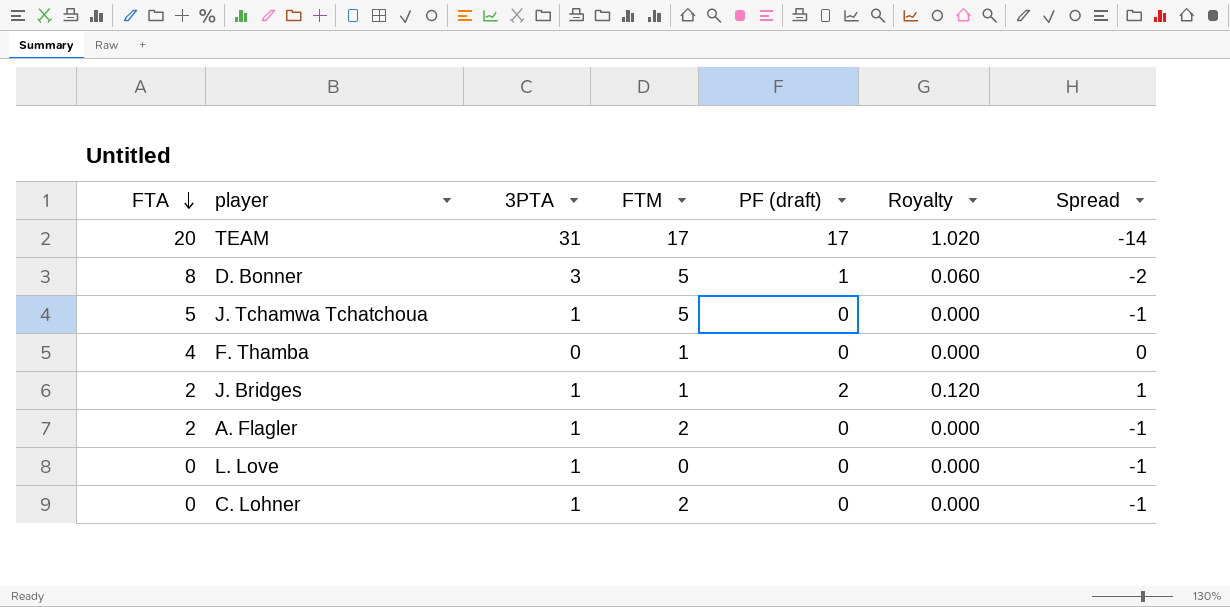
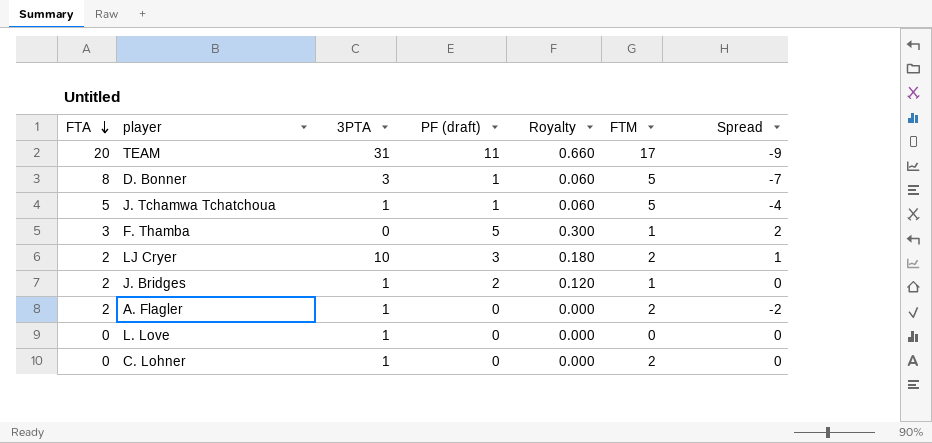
column FTM | position: 4 -> 6
column Spread | formula: [PF (draft)] - [3PTA] -> [PF (draft)] - [FTA]
TEAM | PF (draft): 17 -> 11
TEAM | Royalty: 1.020 -> 0.660
J. Tchamwa Tchatchoua | PF (draft): 0 -> 1
J. Tchamwa Tchatchoua | Royalty: 0.000 -> 0.060
F. Thamba | FTA: 4 -> 3
F. Thamba | PF (draft): 0 -> 5
F. Thamba | Royalty: 0.000 -> 0.300
row LJ Cryer: none -> 2 | 10 | 3 | 0.180 | 2 | 1

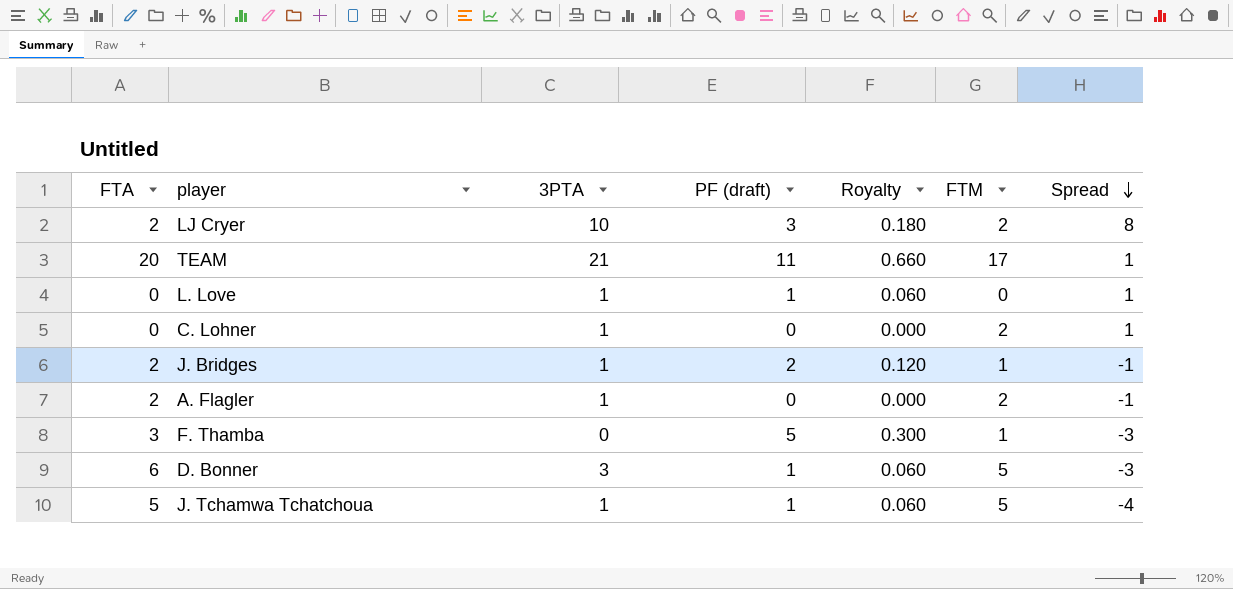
row order: FTA descending -> Spread descending
column Spread | formula: [PF (draft)] - [FTA] -> [3PTA] - [FTA]
TEAM | 3PTA: 31 -> 21
L. Love | PF (draft): 0 -> 1
L. Love | Royalty: 0.000 -> 0.060
D. Bonner | FTA: 8 -> 6

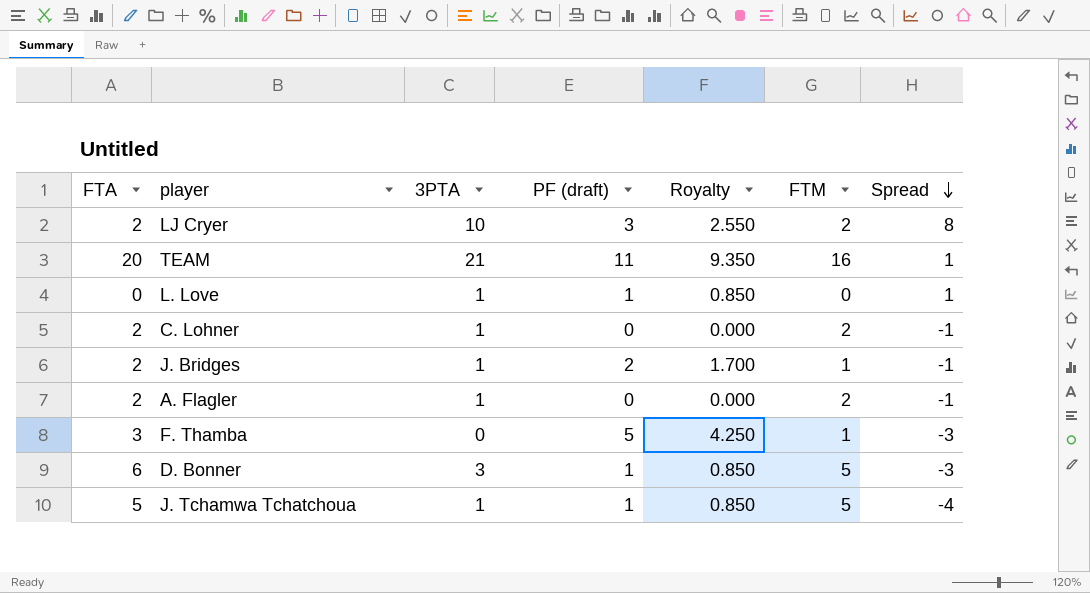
column Royalty | formula: [PF (draft)] * 0.06 -> [PF (draft)] * 0.85
TEAM | FTM: 17 -> 16
C. Lohner | FTA: 0 -> 2
C. Lohner | Spread: 1 -> -1

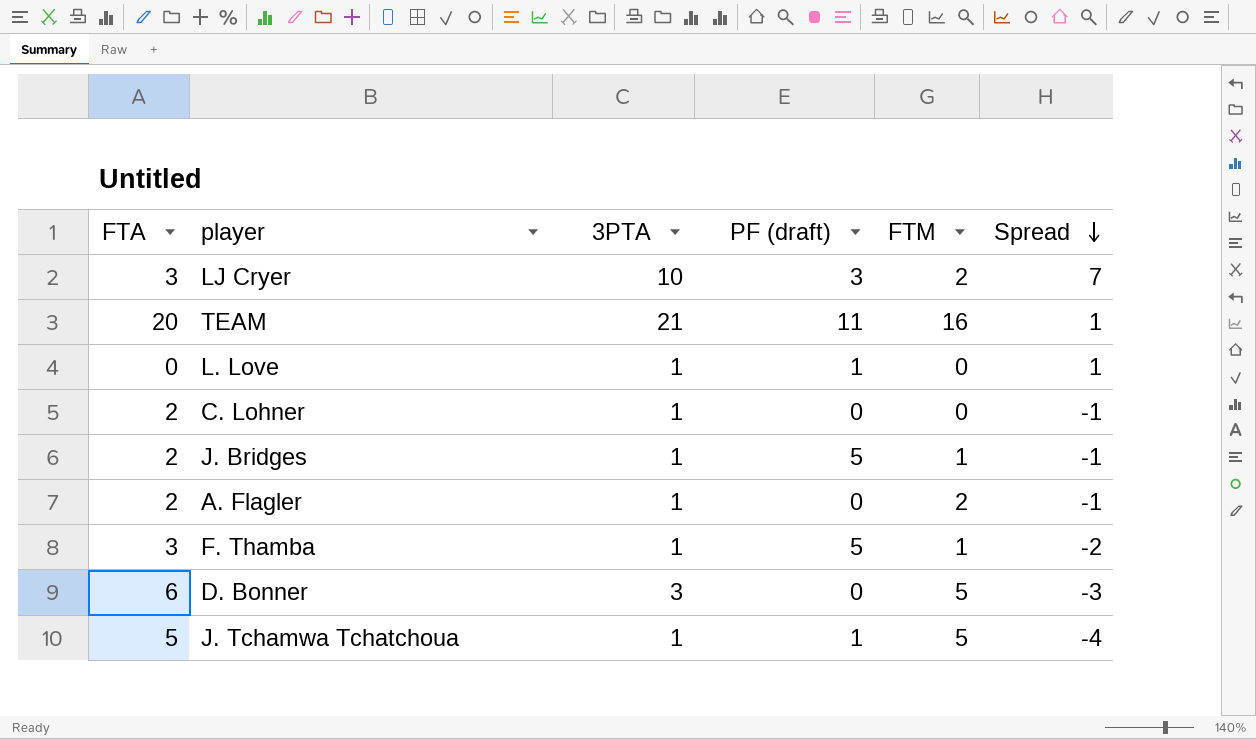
column Royalty | formula: [PF (draft)] * 0.85 -> none
LJ Cryer | FTA: 2 -> 3
LJ Cryer | Spread: 8 -> 7
C. Lohner | FTM: 2 -> 0
J. Bridges | PF (draft): 2 -> 5
F. Thamba | 3PTA: 0 -> 1
F. Thamba | Spread: -3 -> -2
D. Bonner | PF (draft): 1 -> 0

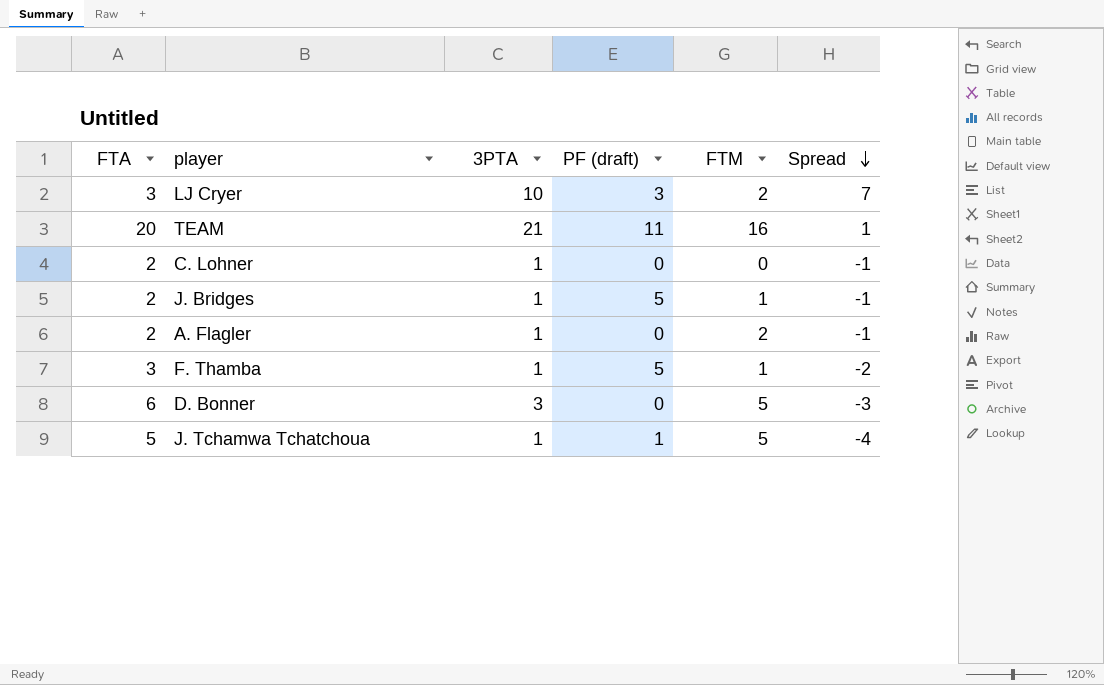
row L. Love: 0 | 1 | 1 | 0 | 1 -> none

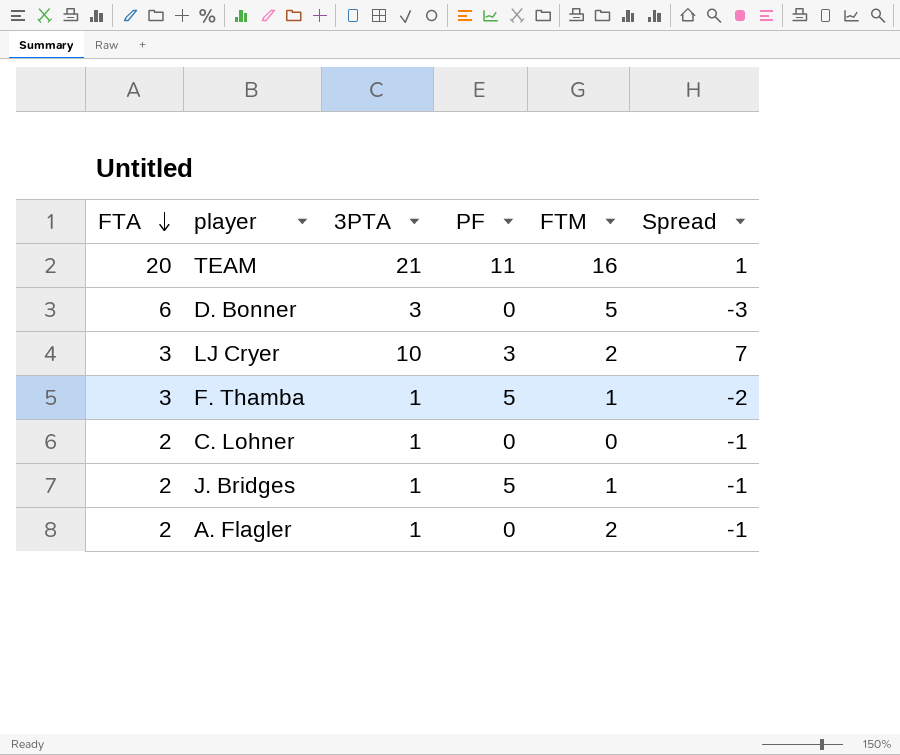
row order: Spread descending -> FTA descending
column name: PF (draft) -> PF
row J. Tchamwa Tchatchoua: 5 | 1 | 1 | 5 | -4 -> none

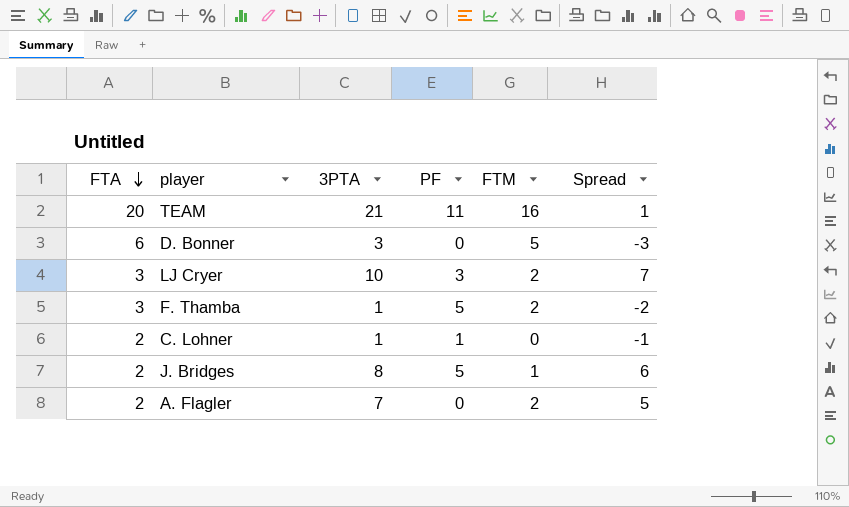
F. Thamba | FTM: 1 -> 2
C. Lohner | PF: 0 -> 1
J. Bridges | 3PTA: 1 -> 8
J. Bridges | Spread: -1 -> 6
A. Flagler | 3PTA: 1 -> 7
A. Flagler | Spread: -1 -> 5

